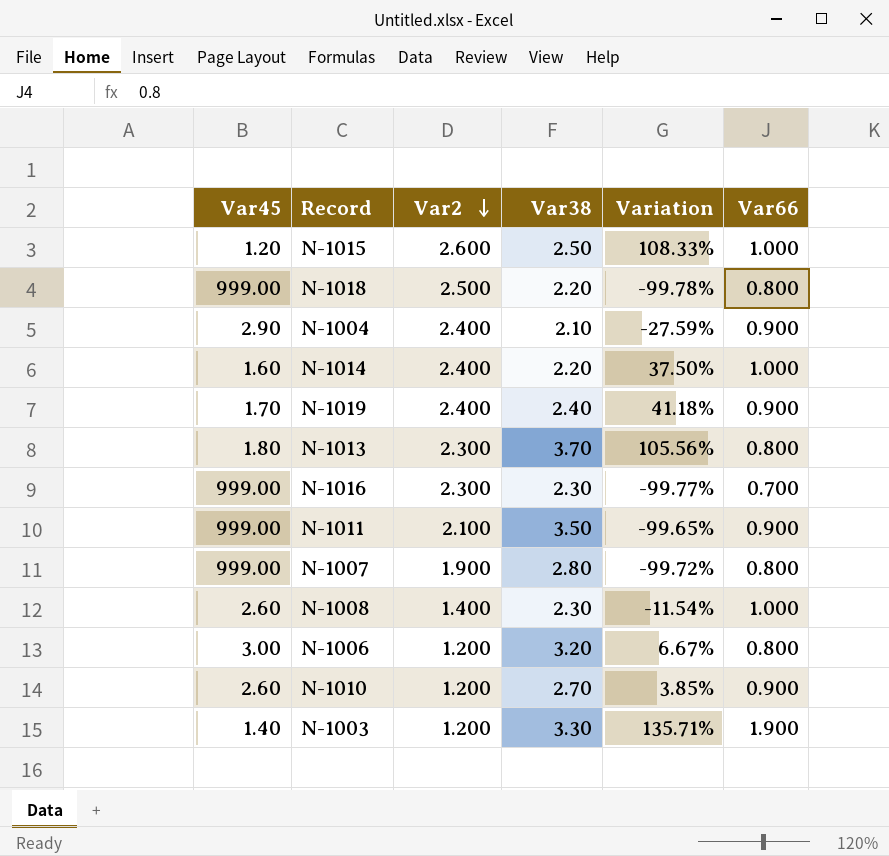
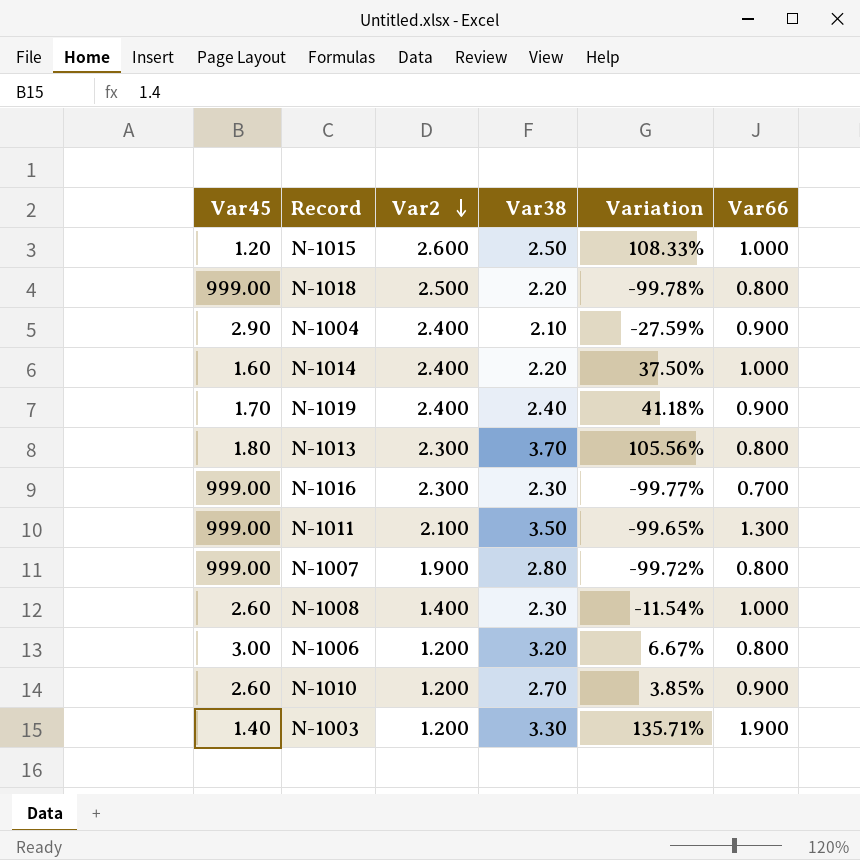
N-1011 | Var66: 0.900 -> 1.300

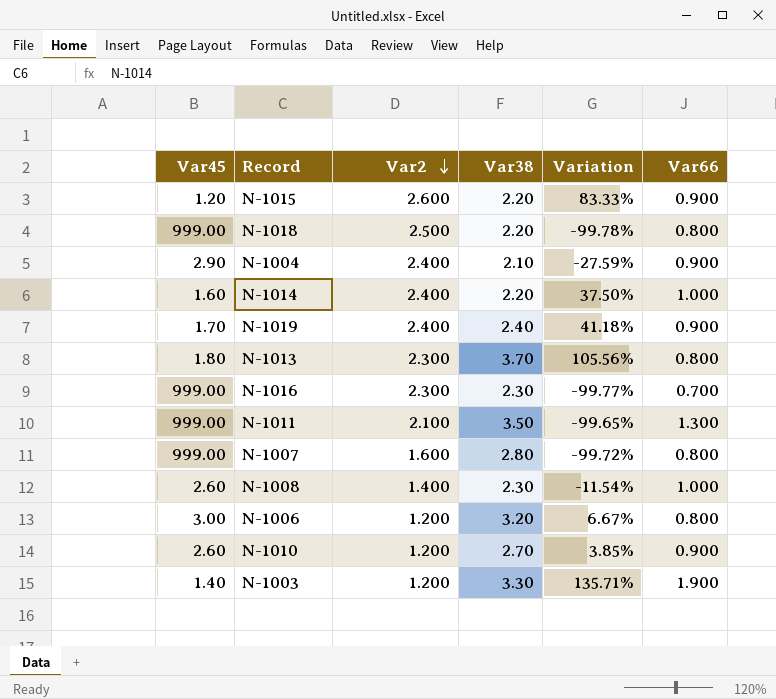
N-1015 | Var38: 2.50 -> 2.20
N-1015 | Variation: 108.33% -> 83.33%
N-1015 | Var66: 1.000 -> 0.900
N-1007 | Var2: 1.900 -> 1.600

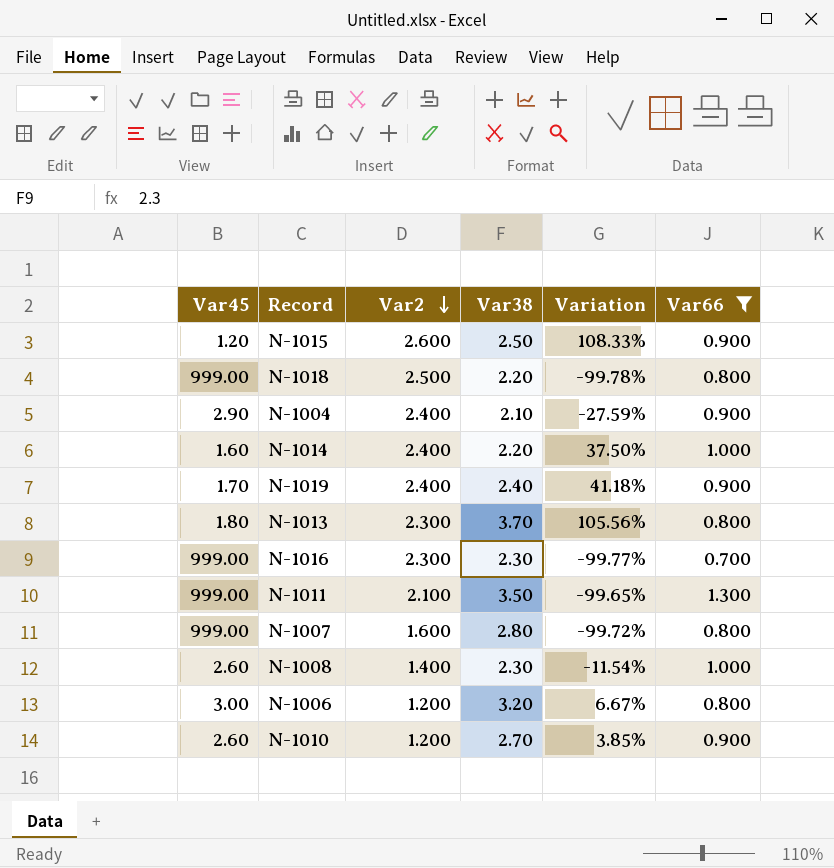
filter: none -> Var66 != 1.900
N-1015 | Var38: 2.20 -> 2.50
N-1015 | Variation: 83.33% -> 108.33%

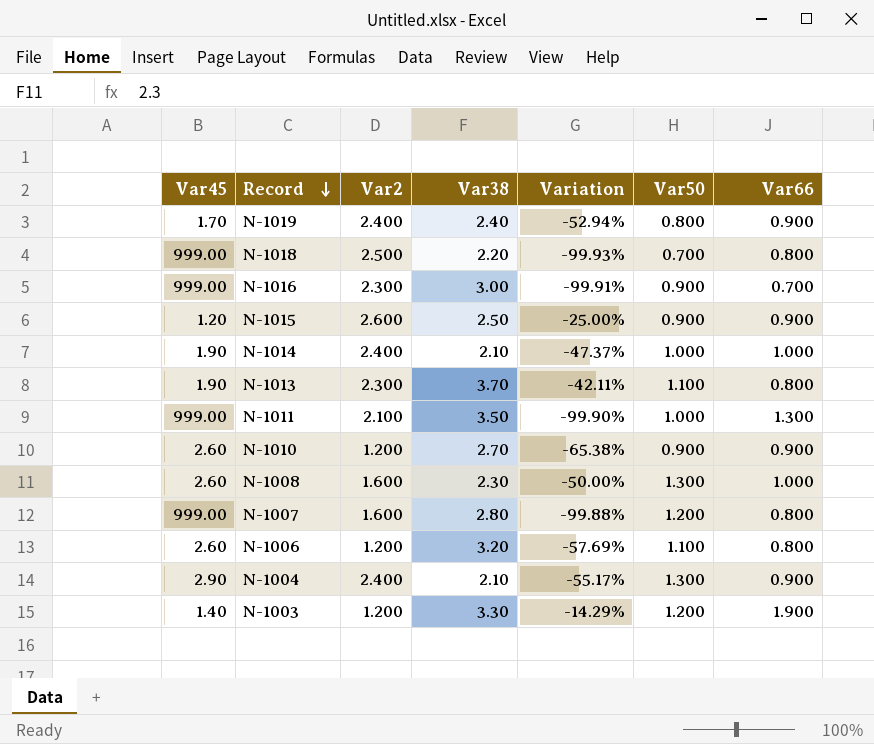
filter: Var66 != 1.900 -> none
row order: Var2 descending -> Record descending
column Variation | formula: ([Var38] - [Var45]) / [Var45] -> ([Var50] - [Var45]) / [Var45]
column Var50 | position: none -> 6
N-1016 | Var38: 2.30 -> 3.00
N-1014 | Var45: 1.60 -> 1.90
N-1014 | Var38: 2.20 -> 2.10
N-1013 | Var45: 1.80 -> 1.90
N-1008 | Var2: 1.400 -> 1.600
N-1006 | Var45: 3.00 -> 2.60

